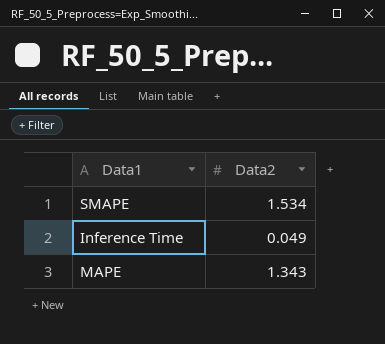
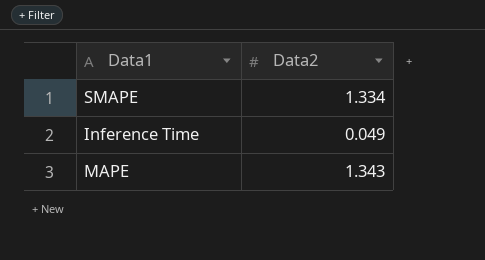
SMAPE | Data2: 1.534 -> 1.334

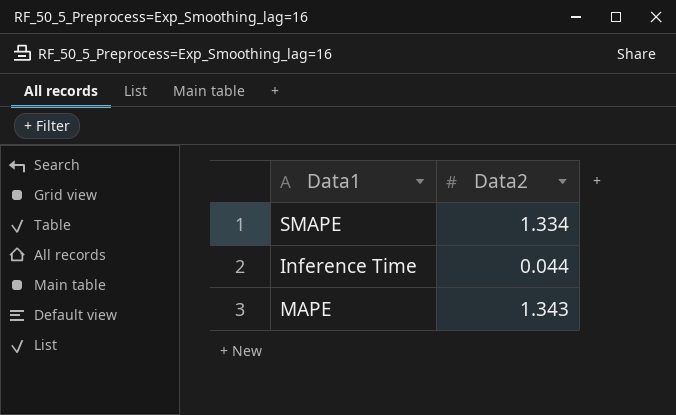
Inference Time | Data2: 0.049 -> 0.044

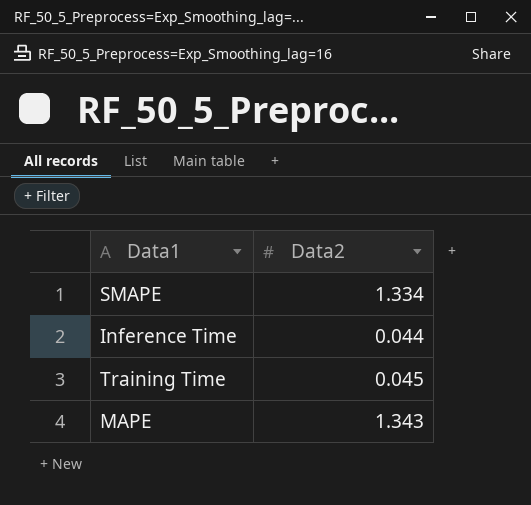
row Training Time: none -> 0.045

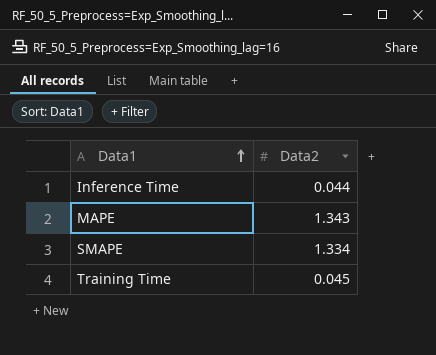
row order: none -> Data1 ascending

